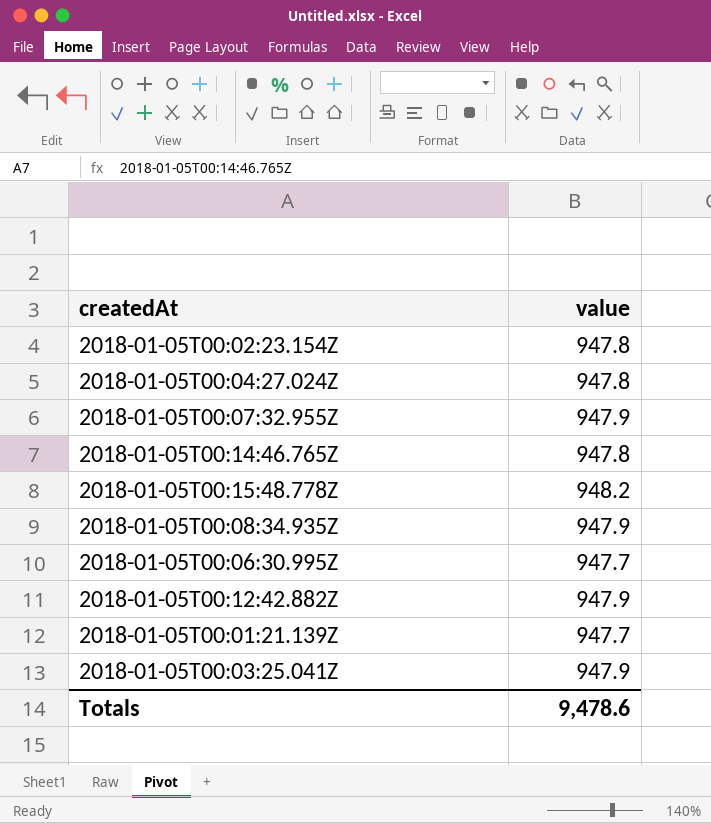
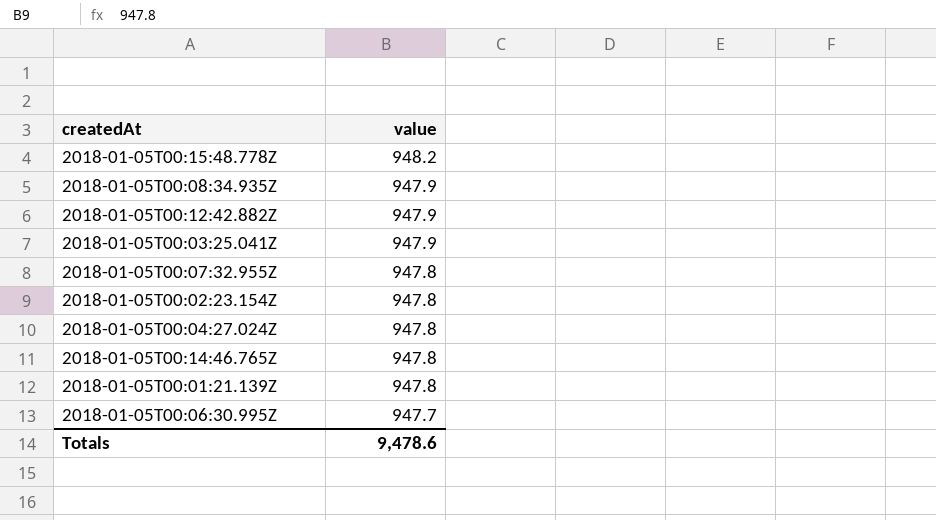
row order: none -> value descending
2018-01-05T00:07:32.955Z | value: 947.9 -> 947.8
2018-01-05T00:01:21.139Z | value: 947.7 -> 947.8

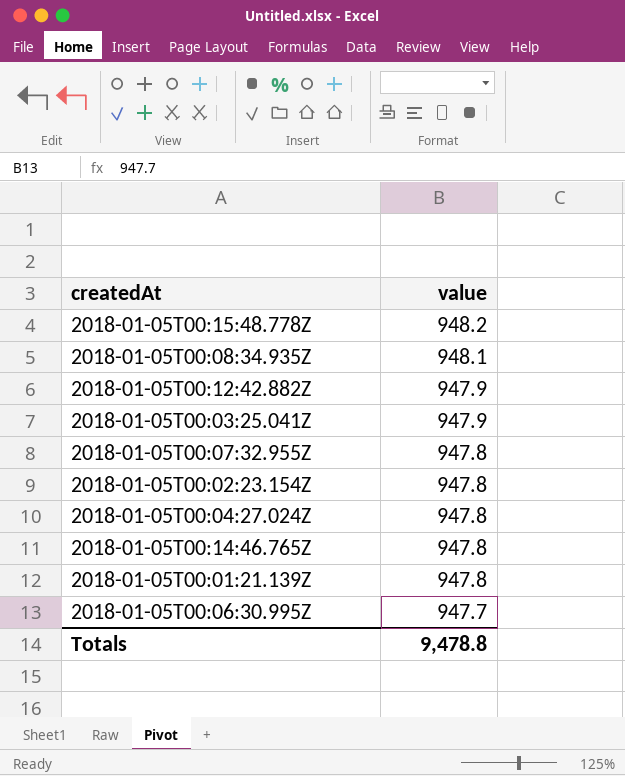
2018-01-05T00:08:34.935Z | value: 947.9 -> 948.1
Totals | value: 9,478.6 -> 9,478.8

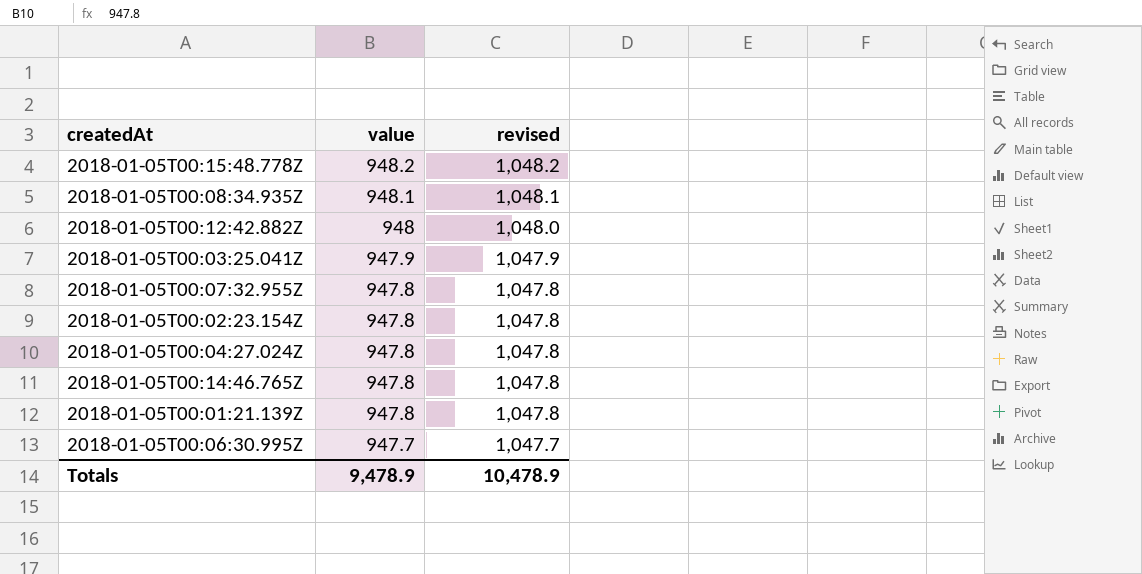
column revised | formula: none -> [value] + 100
2018-01-05T00:12:42.882Z | value: 947.9 -> 948
Totals | value: 9,478.8 -> 9,478.9

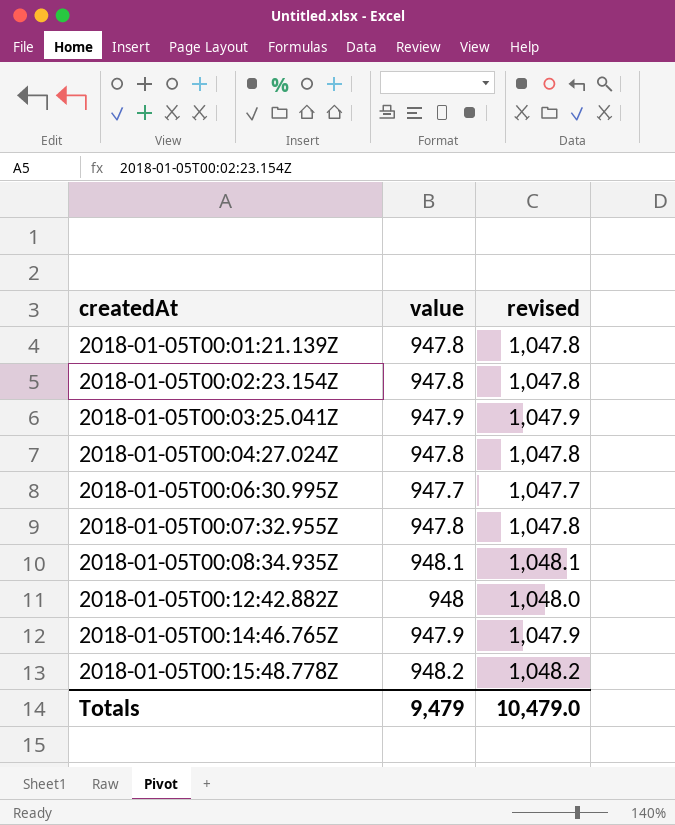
row order: value descending -> createdAt ascending
2018-01-05T00:14:46.765Z | value: 947.8 -> 947.9
2018-01-05T00:14:46.765Z | revised: 1,047.8 -> 1,047.9
Totals | value: 9,478.9 -> 9,479
Totals | revised: 10,478.9 -> 10,479.0

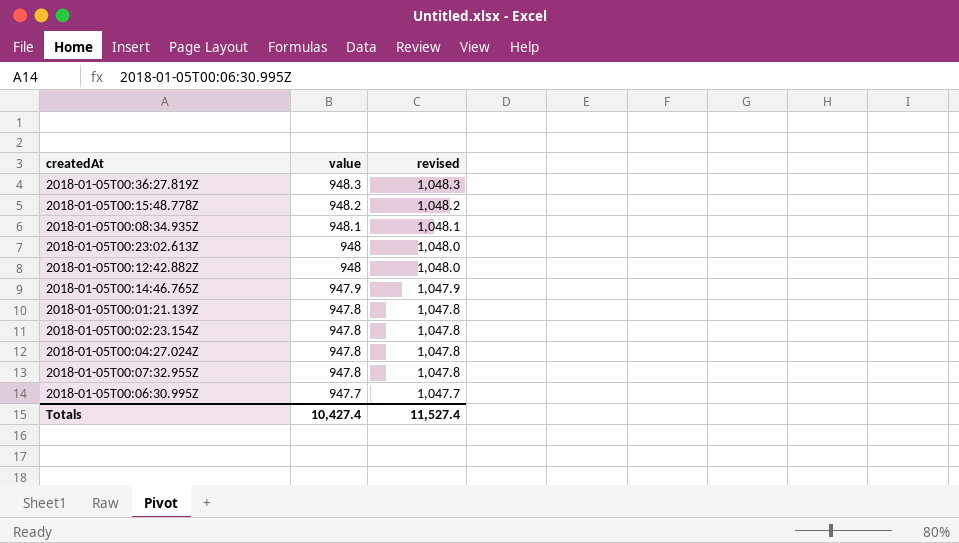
row order: createdAt ascending -> value descending
row 2018-01-05T00:03:25.041Z: 947.9 | 1,047.9 -> none
row 2018-01-05T00:36:27.819Z: none -> 948.3 | 1,048.3
row 2018-01-05T00:23:02.613Z: none -> 948 | 1,048.0
Totals | value: 9,479 -> 10,427.4
Totals | revised: 10,479.0 -> 11,527.4

